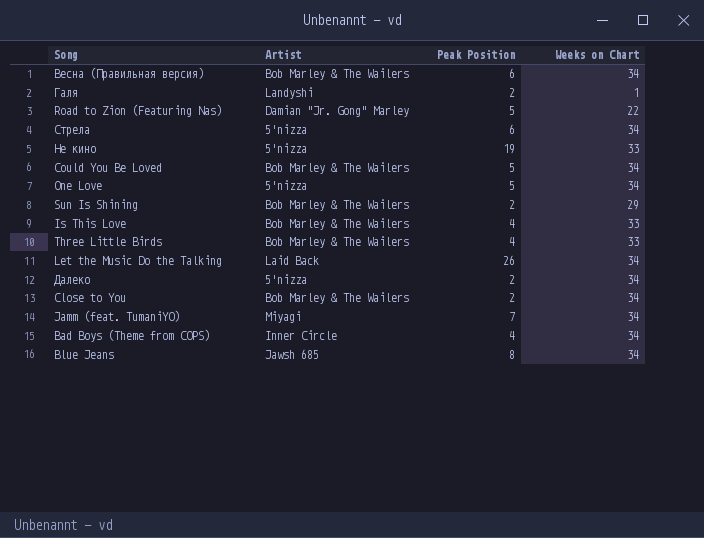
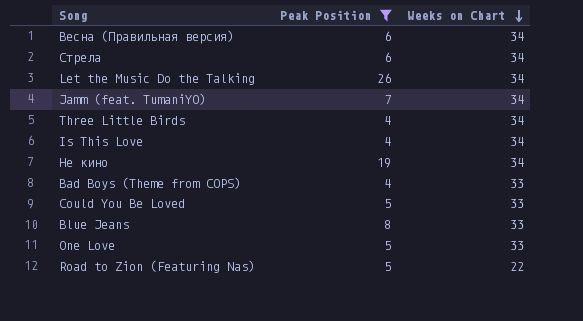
filter: none -> Peak Position != 2
row order: none -> Weeks on Chart descending
column Artist | position: 2 -> none
Three Little Birds | Weeks on Chart: 33 -> 34
Is This Love | Weeks on Chart: 33 -> 34
Не кино | Weeks on Chart: 33 -> 34
Bad Boys (Theme from COPS) | Weeks on Chart: 34 -> 33
Could You Be Loved | Weeks on Chart: 34 -> 33
Blue Jeans | Weeks on Chart: 34 -> 33
One Love | Weeks on Chart: 34 -> 33

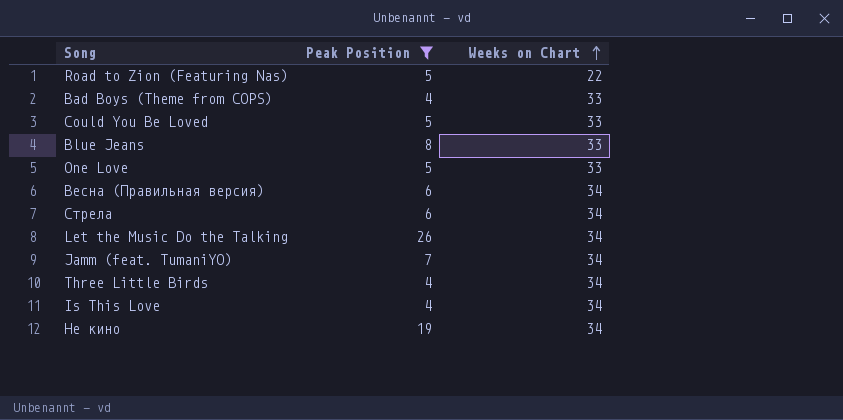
row order: Weeks on Chart descending -> Weeks on Chart ascending

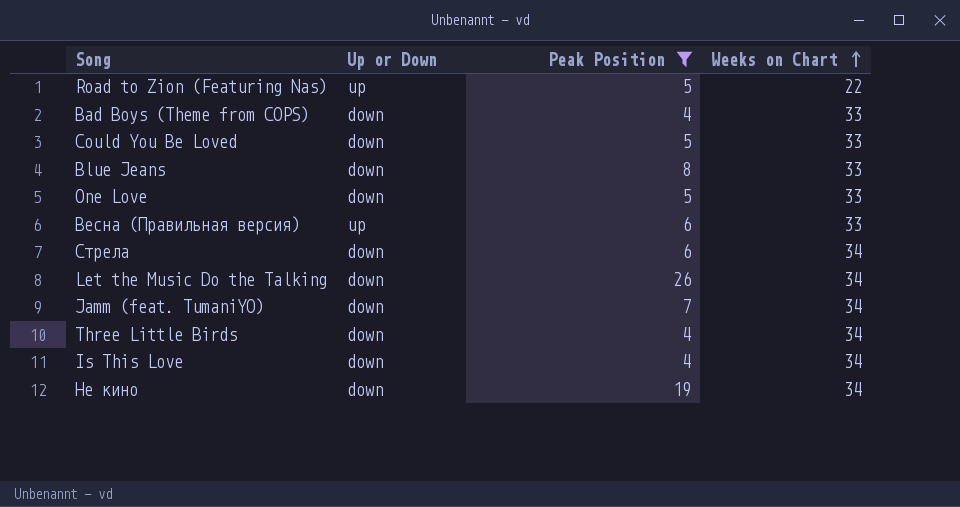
column Up or Down | position: none -> 2
Весна (Правильная версия) | Weeks on Chart: 34 -> 33

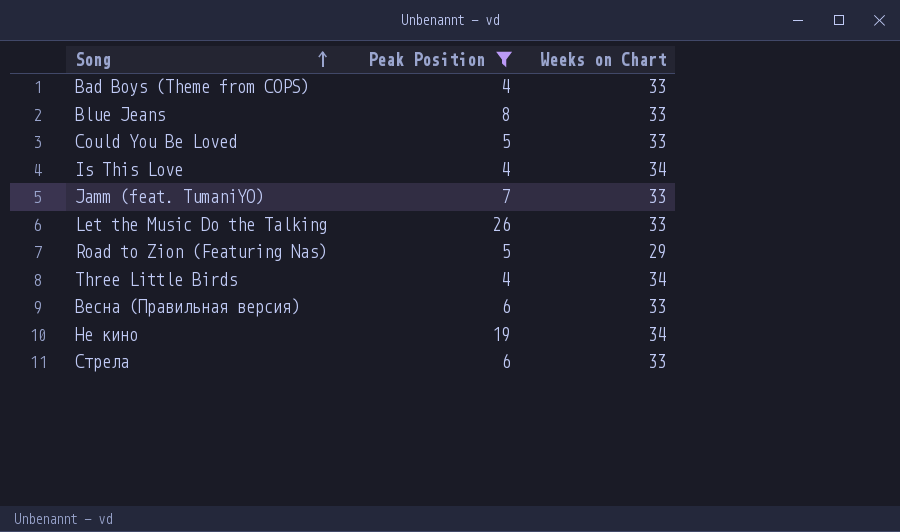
row order: Weeks on Chart ascending -> Song ascending
column Up or Down | position: 2 -> none
row One Love: down | 5 | 33 -> none
Jamm (feat. TumaniYO) | Weeks on Chart: 34 -> 33
Let the Music Do the Talking | Weeks on Chart: 34 -> 33
Road to Zion (Featuring Nas) | Weeks on Chart: 22 -> 29
Стрела | Weeks on Chart: 34 -> 33

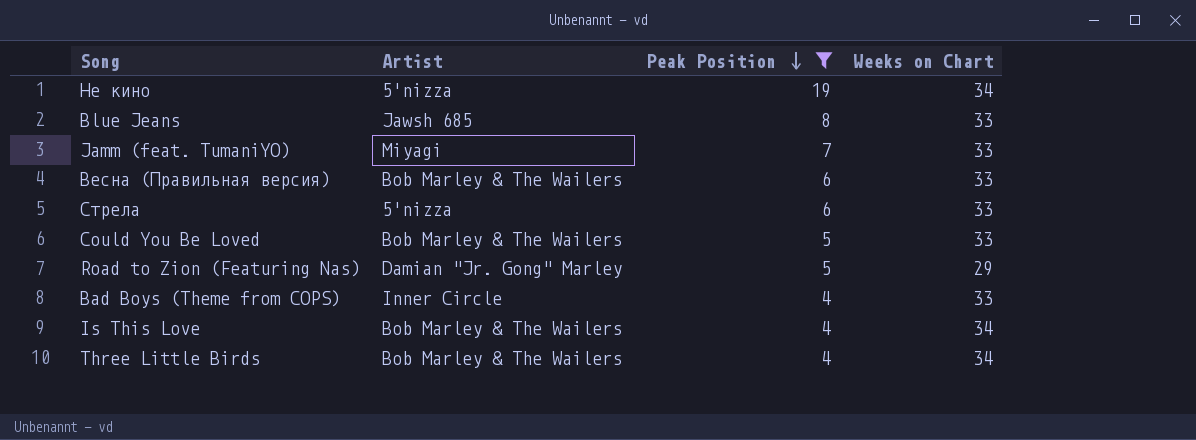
row order: Song ascending -> Peak Position descending
column Artist | position: none -> 2
row Let the Music Do the Talking: 26 | 33 -> none

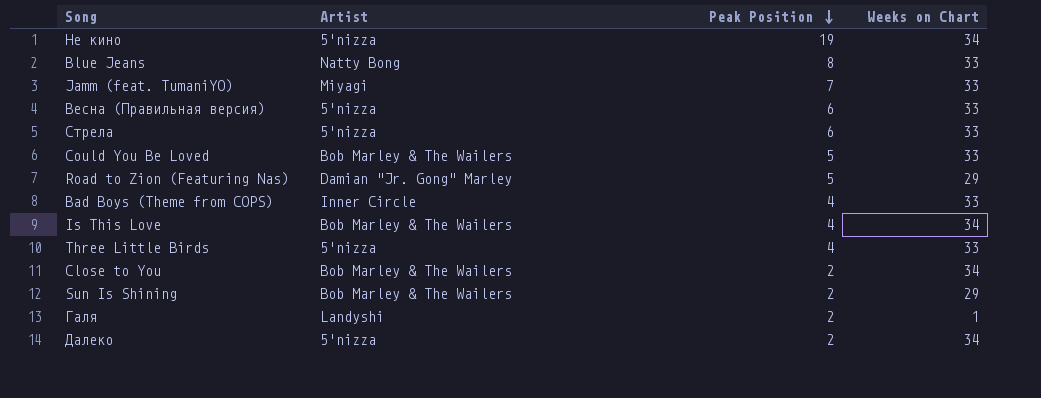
filter: Peak Position != 2 -> none
Blue Jeans | Artist: Jawsh 685 -> Natty Bong
Весна (Правильная версия) | Artist: Bob Marley & The Wailers -> 5'nizza
Three Little Birds | Artist: Bob Marley & The Wailers -> 5'nizza
Three Little Birds | Weeks on Chart: 34 -> 33

